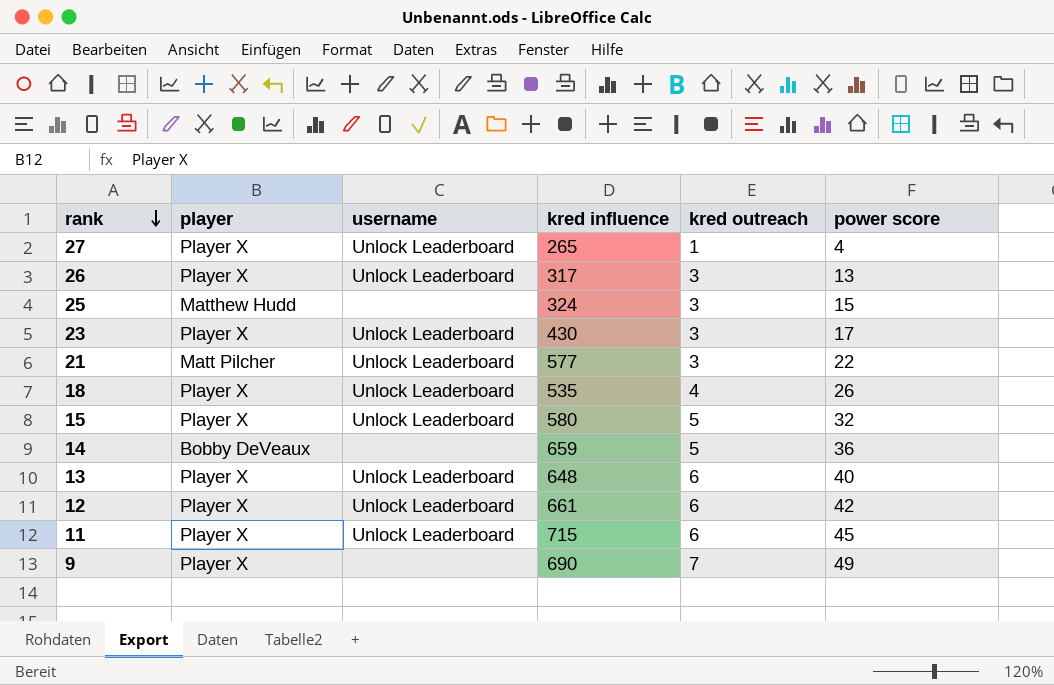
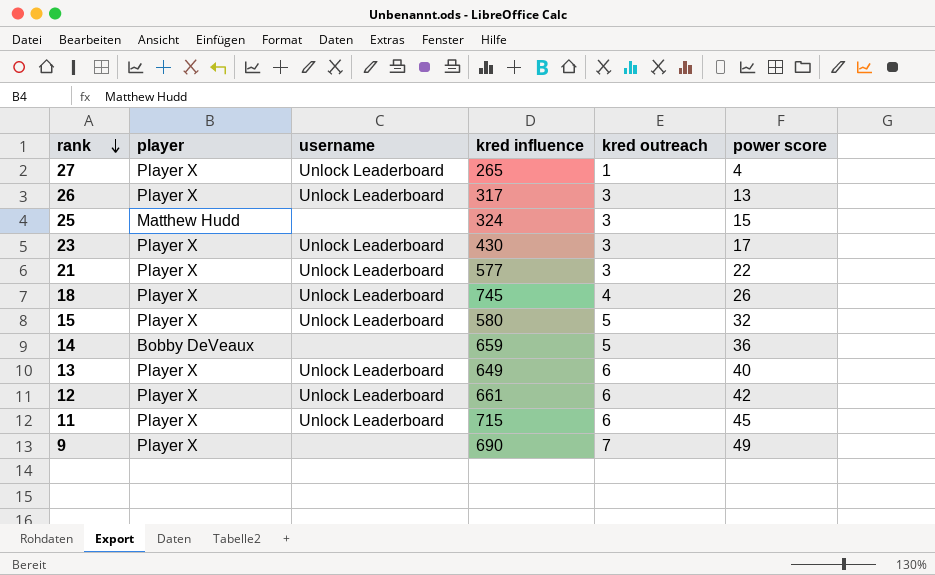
21 | player: Matt Pilcher -> Player X
18 | kred influence: 535 -> 745
13 | kred influence: 648 -> 649

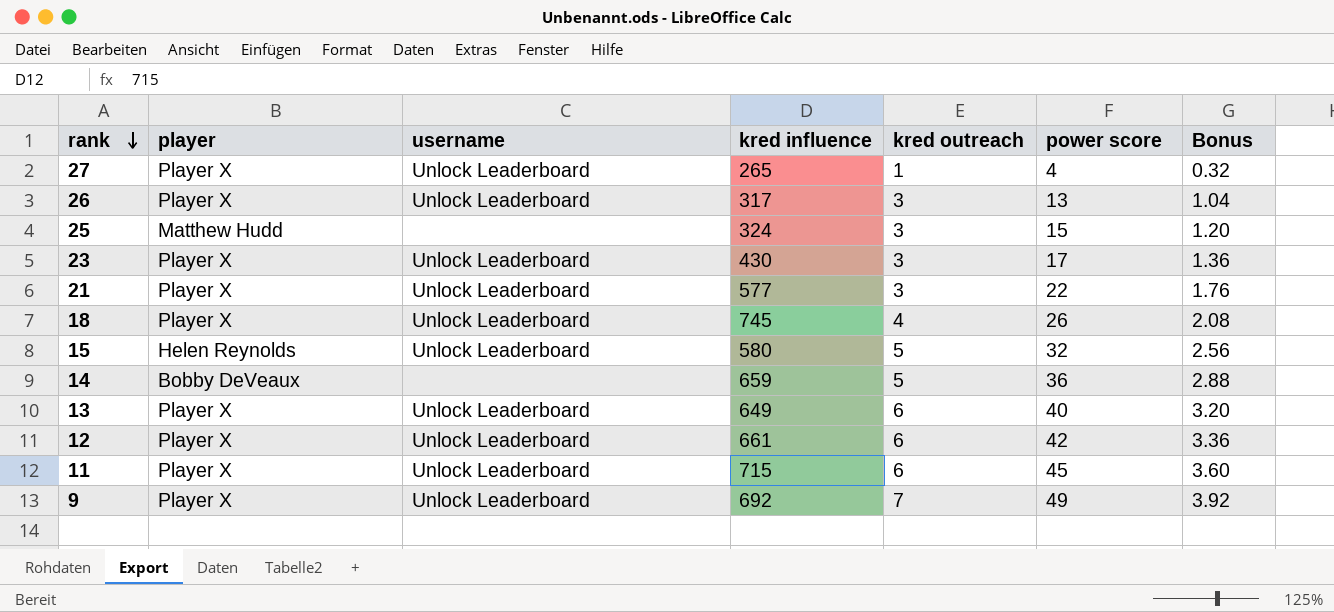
column Bonus | formula: none -> [power score] * 0.08
15 | player: Player X -> Helen Reynolds
9 | username: none -> Unlock Leaderboard
9 | kred influence: 690 -> 692

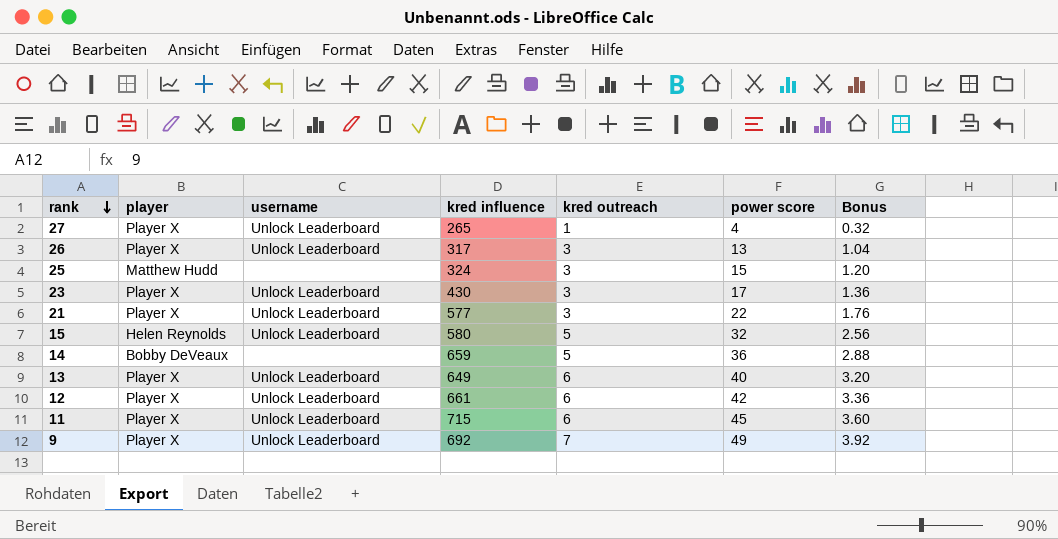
row 18: Player X | Unlock Leaderboard | 745 | 4 | 26 | 2.08 -> none

